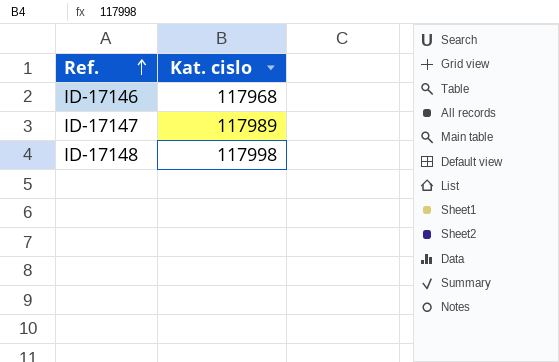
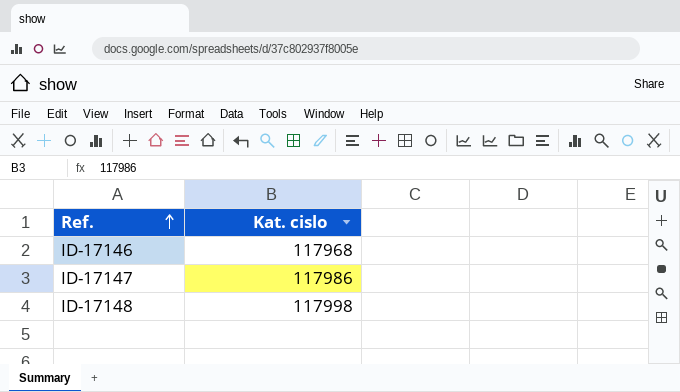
ID-17147 | Kat. cislo: 117989 -> 117986

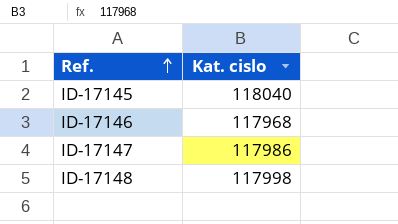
row ID-17145: none -> 118040

